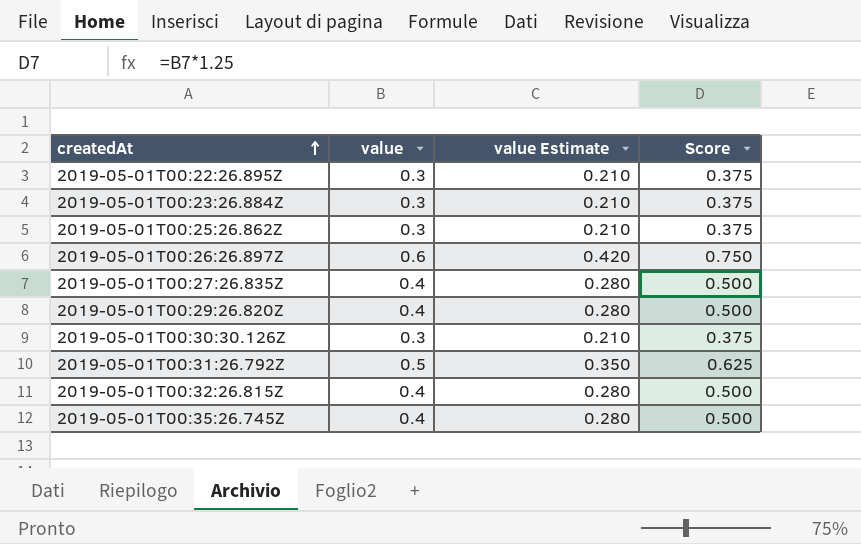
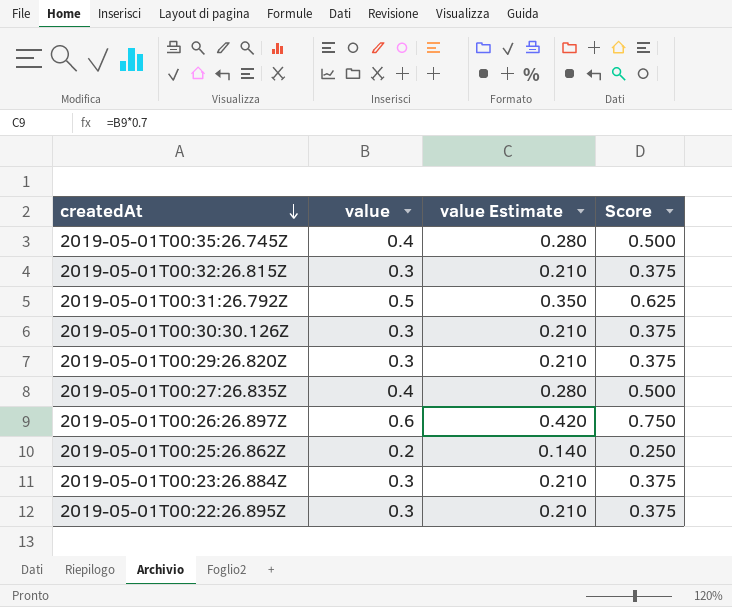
row order: createdAt ascending -> createdAt descending
2019-05-01T00:32:26.815Z | value: 0.4 -> 0.3
2019-05-01T00:32:26.815Z | value Estimate: 0.280 -> 0.210
2019-05-01T00:32:26.815Z | Score: 0.500 -> 0.375
2019-05-01T00:29:26.820Z | value: 0.4 -> 0.3
2019-05-01T00:29:26.820Z | value Estimate: 0.280 -> 0.210
2019-05-01T00:29:26.820Z | Score: 0.500 -> 0.375
2019-05-01T00:25:26.862Z | value: 0.3 -> 0.2
2019-05-01T00:25:26.862Z | value Estimate: 0.210 -> 0.140
2019-05-01T00:25:26.862Z | Score: 0.375 -> 0.250

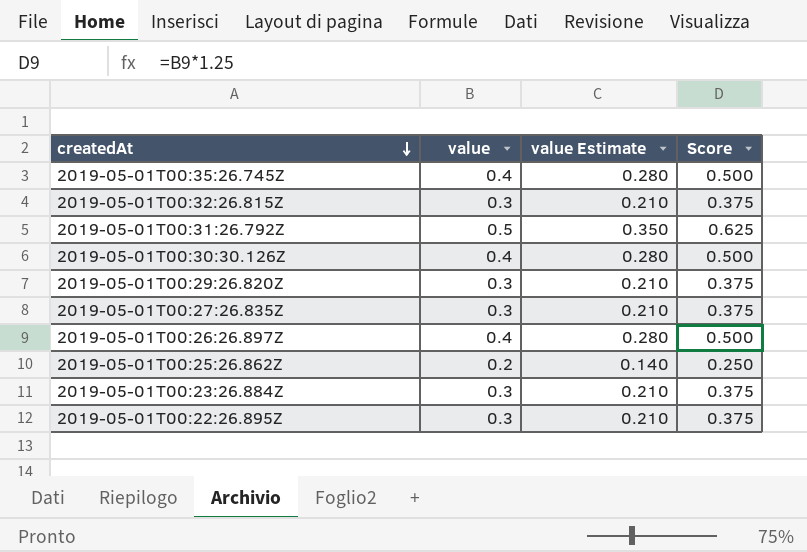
2019-05-01T00:30:30.126Z | value: 0.3 -> 0.4
2019-05-01T00:30:30.126Z | value Estimate: 0.210 -> 0.280
2019-05-01T00:30:30.126Z | Score: 0.375 -> 0.500
2019-05-01T00:27:26.835Z | value: 0.4 -> 0.3
2019-05-01T00:27:26.835Z | value Estimate: 0.280 -> 0.210
2019-05-01T00:27:26.835Z | Score: 0.500 -> 0.375
2019-05-01T00:26:26.897Z | value: 0.6 -> 0.4
2019-05-01T00:26:26.897Z | value Estimate: 0.420 -> 0.280
2019-05-01T00:26:26.897Z | Score: 0.750 -> 0.500

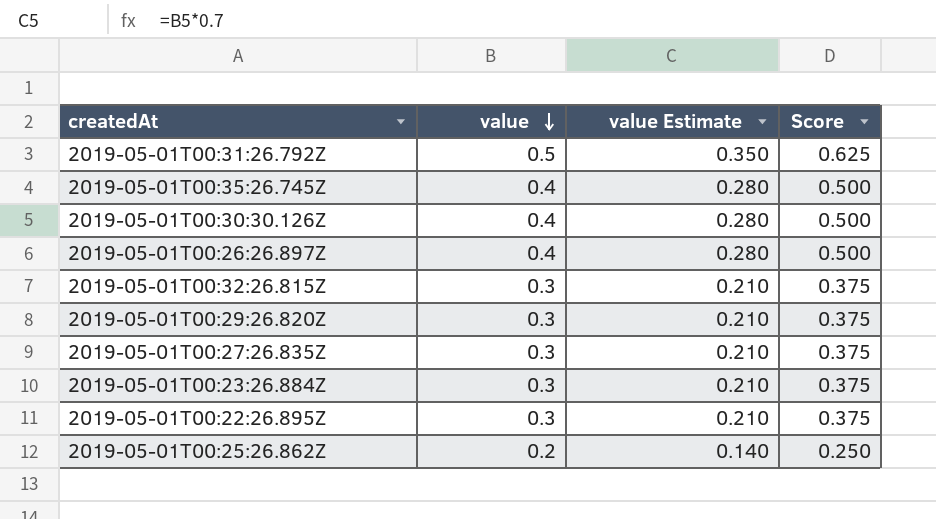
row order: createdAt descending -> value descending

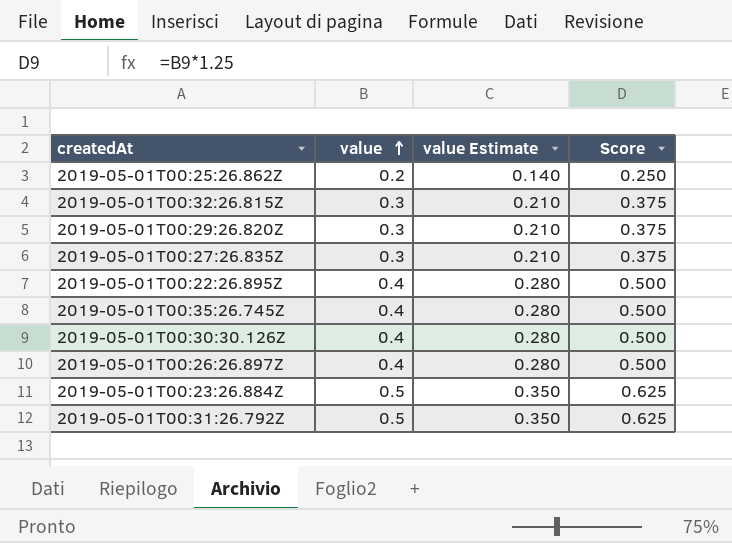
row order: value descending -> value ascending
2019-05-01T00:22:26.895Z | value: 0.3 -> 0.4
2019-05-01T00:22:26.895Z | value Estimate: 0.210 -> 0.280
2019-05-01T00:22:26.895Z | Score: 0.375 -> 0.500
2019-05-01T00:23:26.884Z | value: 0.3 -> 0.5
2019-05-01T00:23:26.884Z | value Estimate: 0.210 -> 0.350
2019-05-01T00:23:26.884Z | Score: 0.375 -> 0.625

